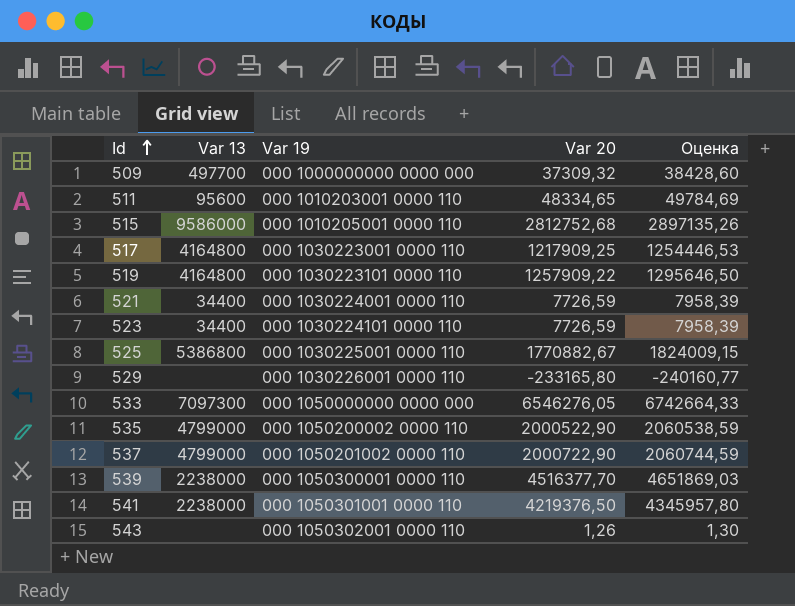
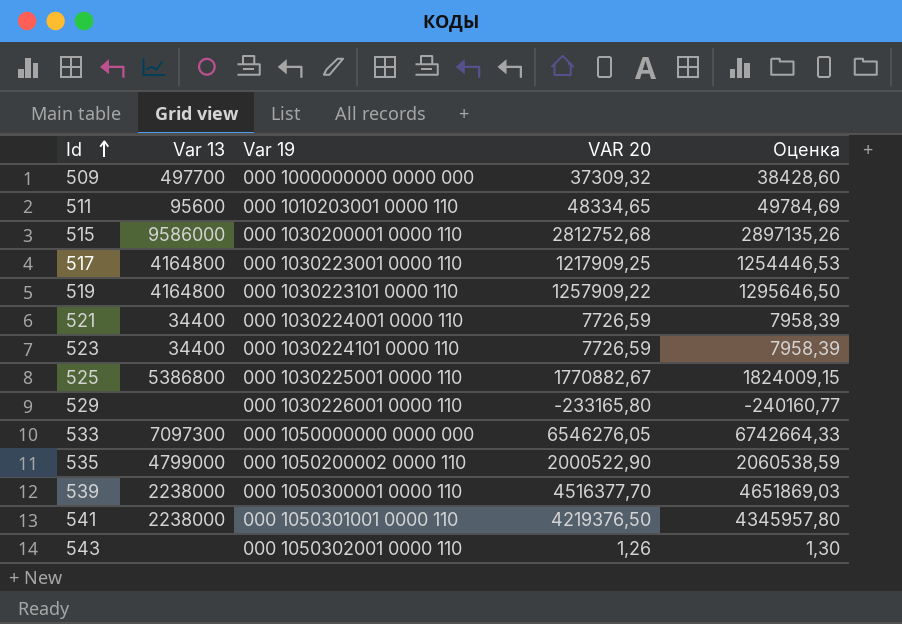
column name: Var 20 -> VAR 20
row 537: 4799000 | 000 1050201002 0000 110 | 2000722,90 | 2060744,59 -> none
515 | Var 19: 000 1010205001 0000 110 -> 000 1030200001 0000 110

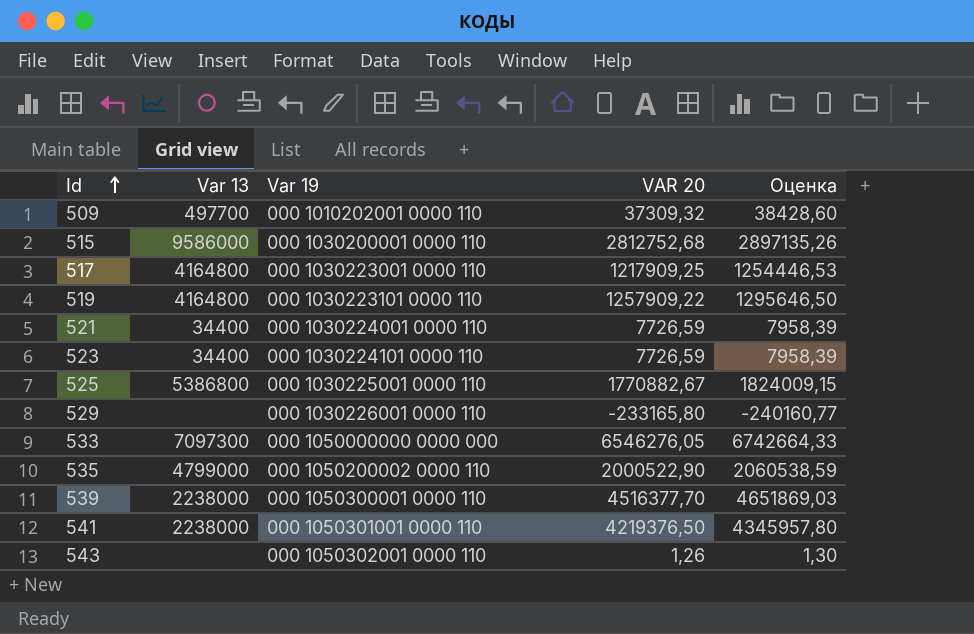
row 511: 95600 | 000 1010203001 0000 110 | 48334,65 | 49784,69 -> none
509 | Var 19: 000 1000000000 0000 000 -> 000 1010202001 0000 110

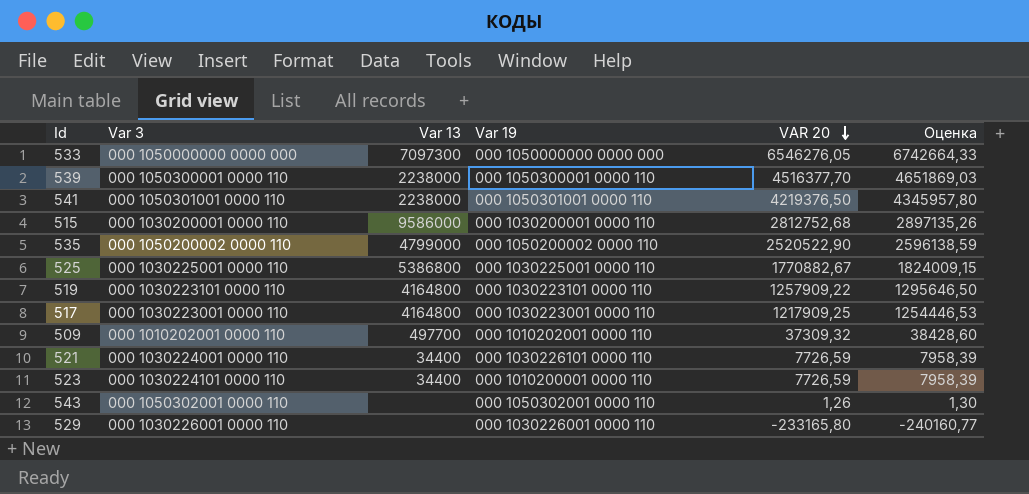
row order: Id ascending -> VAR 20 descending
column Var 3 | position: none -> 2
535 | VAR 20: 2000522,90 -> 2520522,90
535 | Оценка: 2060538,59 -> 2596138,59
521 | Var 19: 000 1030224001 0000 110 -> 000 1030226101 0000 110
523 | Var 19: 000 1030224101 0000 110 -> 000 1010200001 0000 110

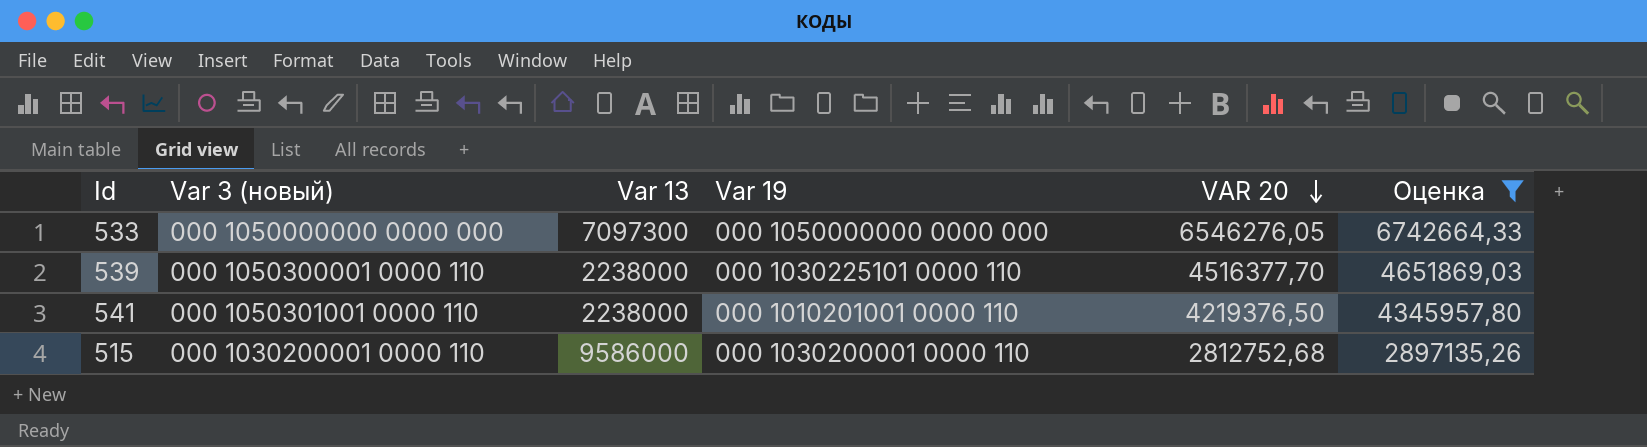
filter: none -> Оценка >= 2897135,26
column name: Var 3 -> Var 3 (новый)
539 | Var 19: 000 1050300001 0000 110 -> 000 1030225101 0000 110
541 | Var 19: 000 1050301001 0000 110 -> 000 1010201001 0000 110

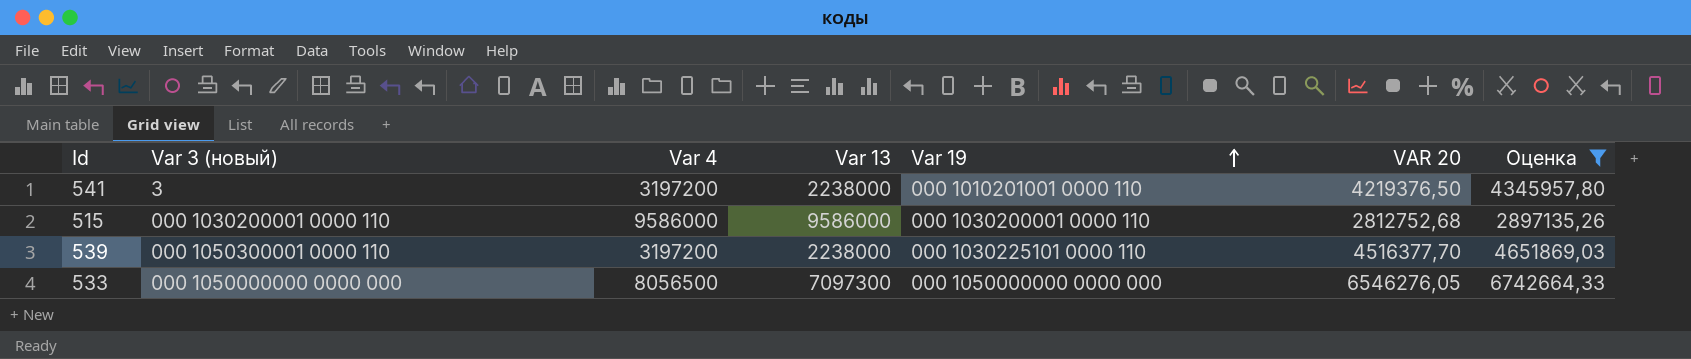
row order: VAR 20 descending -> Var 19 ascending
column Var 4 | position: none -> 3
541 | Var 3 (новый): 000 1050301001 0000 110 -> 3

